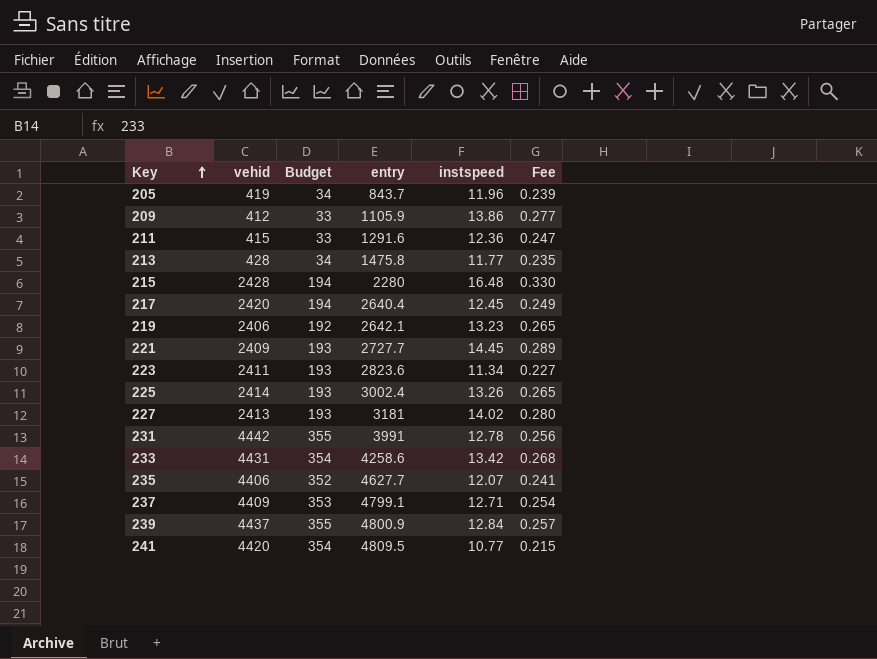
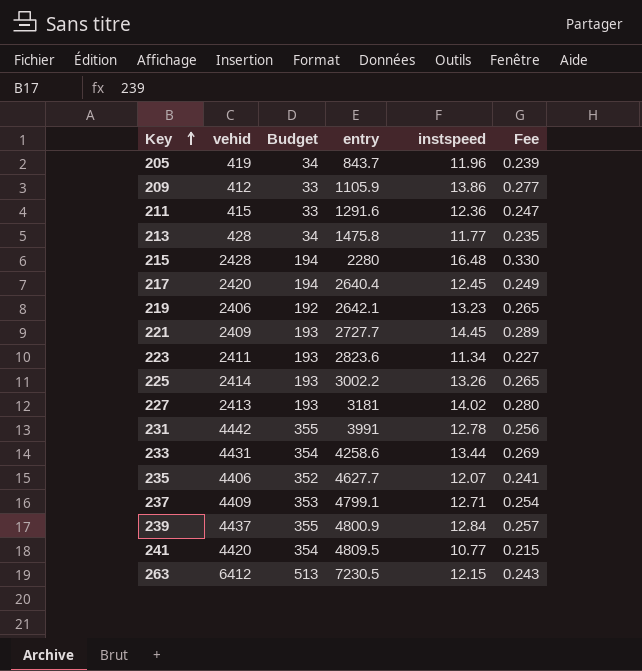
225 | entry: 3002.4 -> 3002.2
233 | instspeed: 13.42 -> 13.44
233 | Fee: 0.268 -> 0.269
row 263: none -> 6412 | 513 | 7230.5 | 12.15 | 0.243

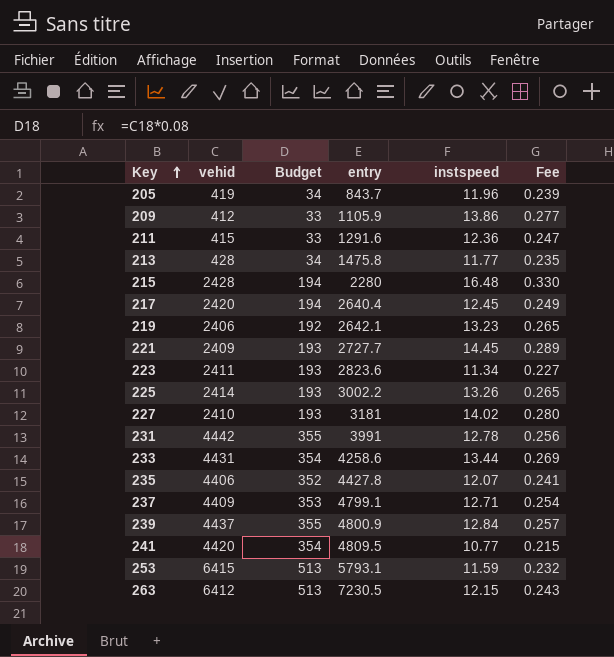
227 | vehid: 2413 -> 2410
235 | entry: 4627.7 -> 4427.8
row 253: none -> 6415 | 513 | 5793.1 | 11.59 | 0.232

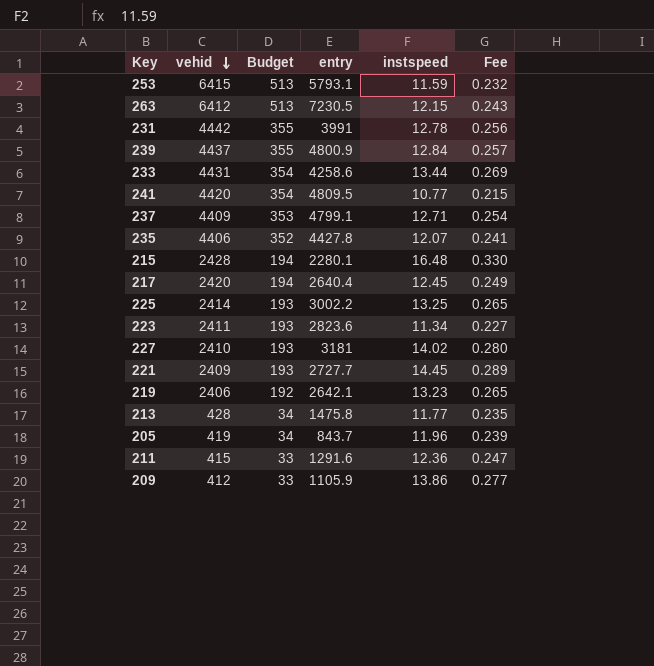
row order: Key ascending -> vehid descending
215 | entry: 2280 -> 2280.1
225 | instspeed: 13.26 -> 13.25

